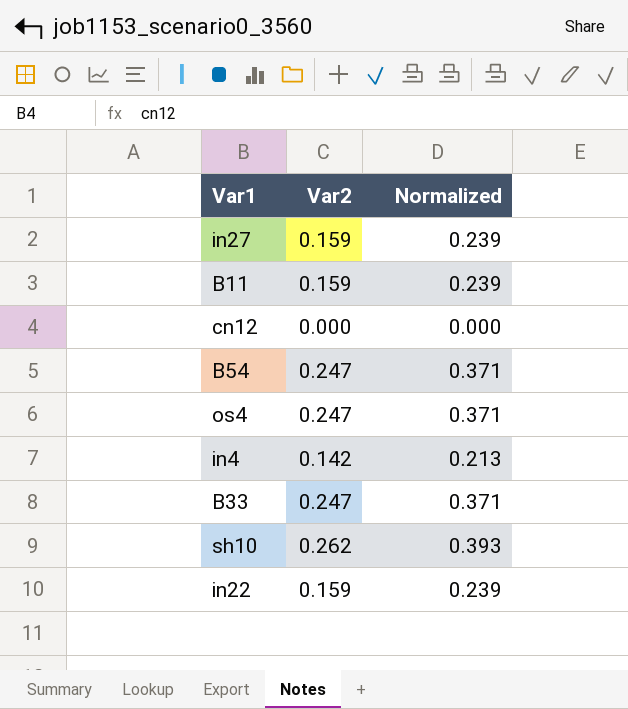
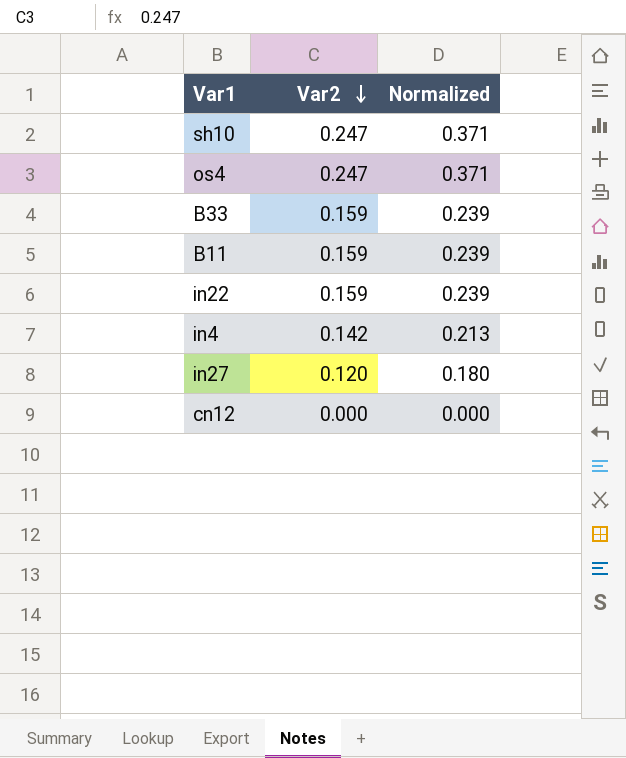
row order: none -> Var2 descending
row B54: 0.247 | 0.371 -> none
sh10 | Var2: 0.262 -> 0.247
sh10 | Normalized: 0.393 -> 0.371
B33 | Var2: 0.247 -> 0.159
B33 | Normalized: 0.371 -> 0.239
in27 | Var2: 0.159 -> 0.120
in27 | Normalized: 0.239 -> 0.180

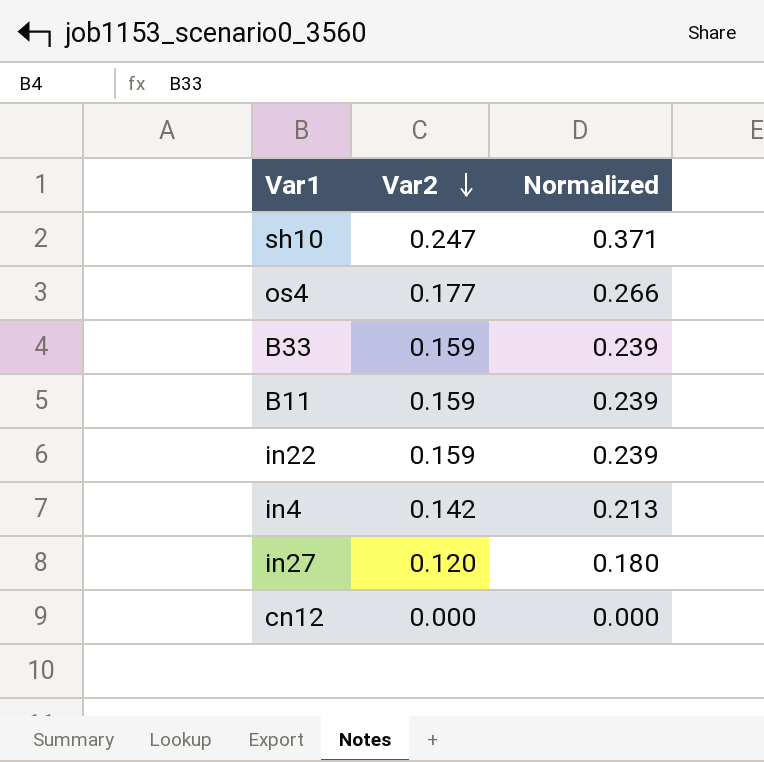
os4 | Var2: 0.247 -> 0.177
os4 | Normalized: 0.371 -> 0.266

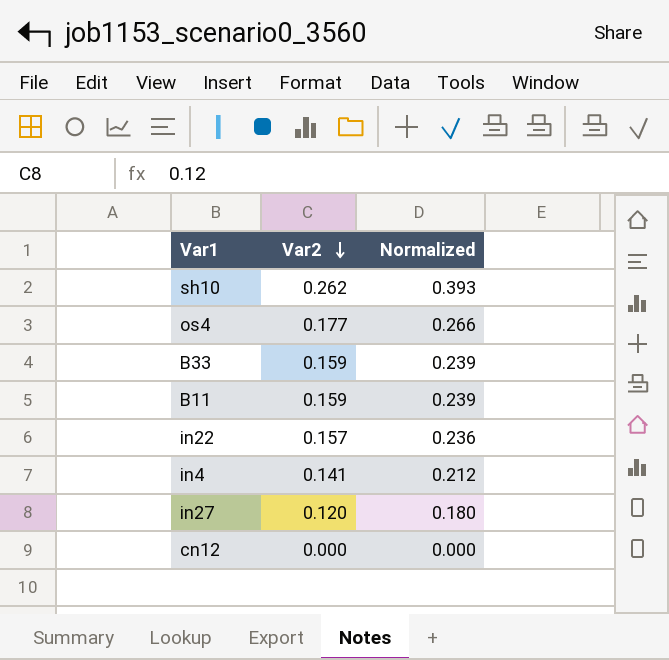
sh10 | Var2: 0.247 -> 0.262
sh10 | Normalized: 0.371 -> 0.393
in22 | Var2: 0.159 -> 0.157
in22 | Normalized: 0.239 -> 0.236
in4 | Var2: 0.142 -> 0.141
in4 | Normalized: 0.213 -> 0.212

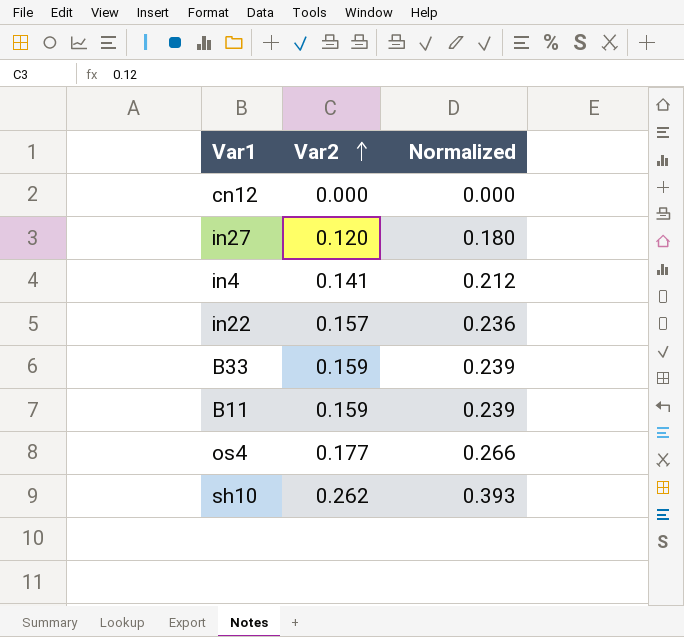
row order: Var2 descending -> Var2 ascending

